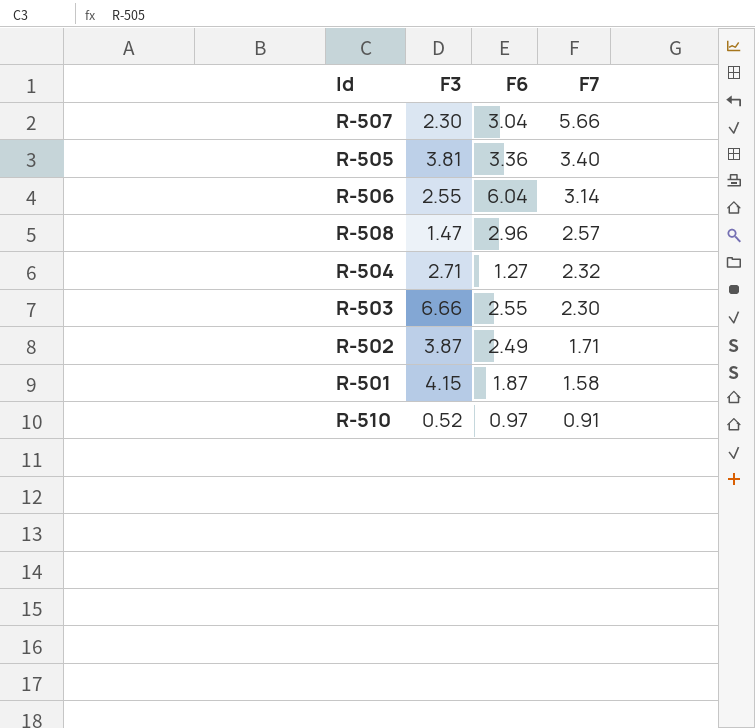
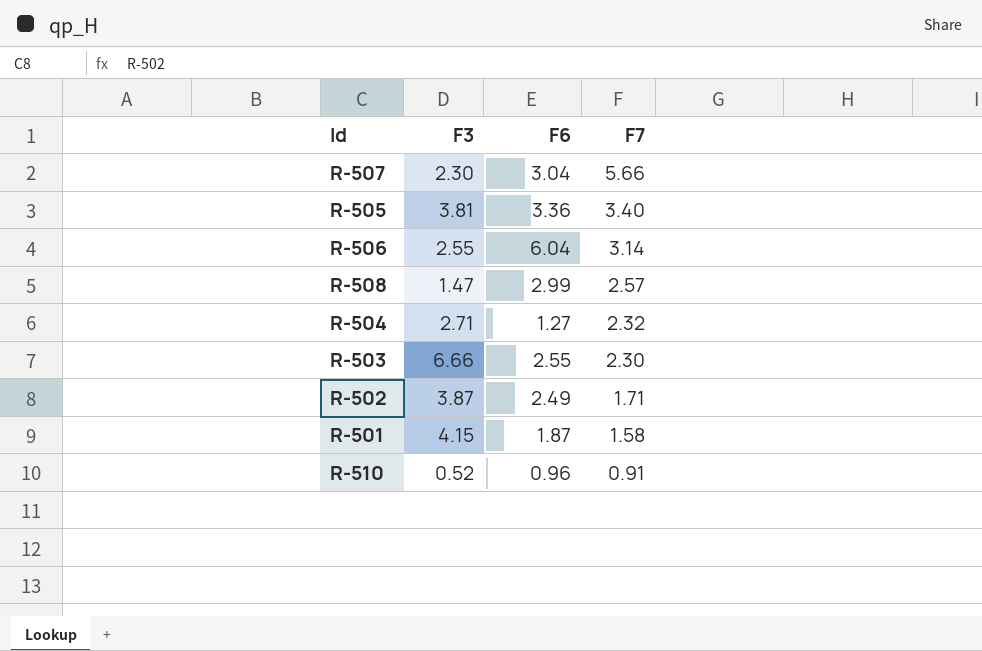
R-508 | F6: 2.96 -> 2.99
R-510 | F6: 0.97 -> 0.96

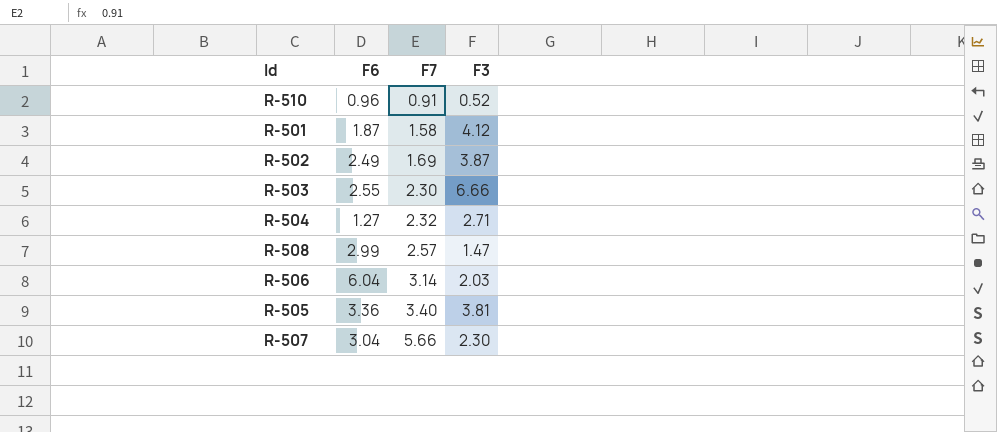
row order: F7 descending -> F7 ascending
column F3 | position: 2 -> 4
R-501 | F3: 4.15 -> 4.12
R-502 | F7: 1.71 -> 1.69
R-506 | F3: 2.55 -> 2.03

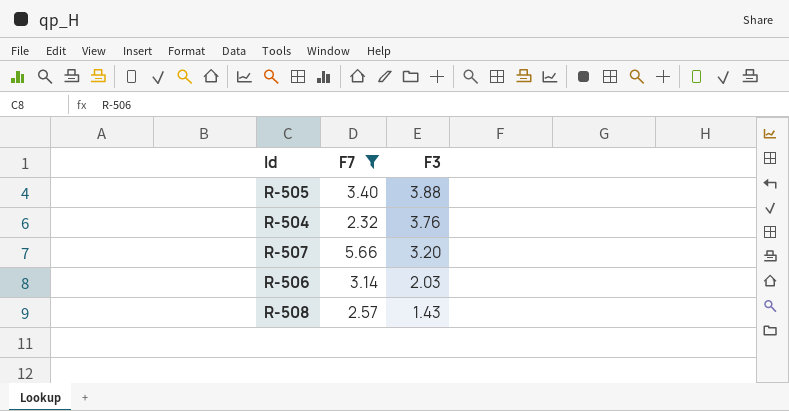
filter: none -> F7 >= 2.32
row order: F7 ascending -> F3 descending
column F6 | position: 2 -> none
R-505 | F3: 3.81 -> 3.88
R-504 | F3: 2.71 -> 3.76
R-507 | F3: 2.30 -> 3.20
R-508 | F3: 1.47 -> 1.43

